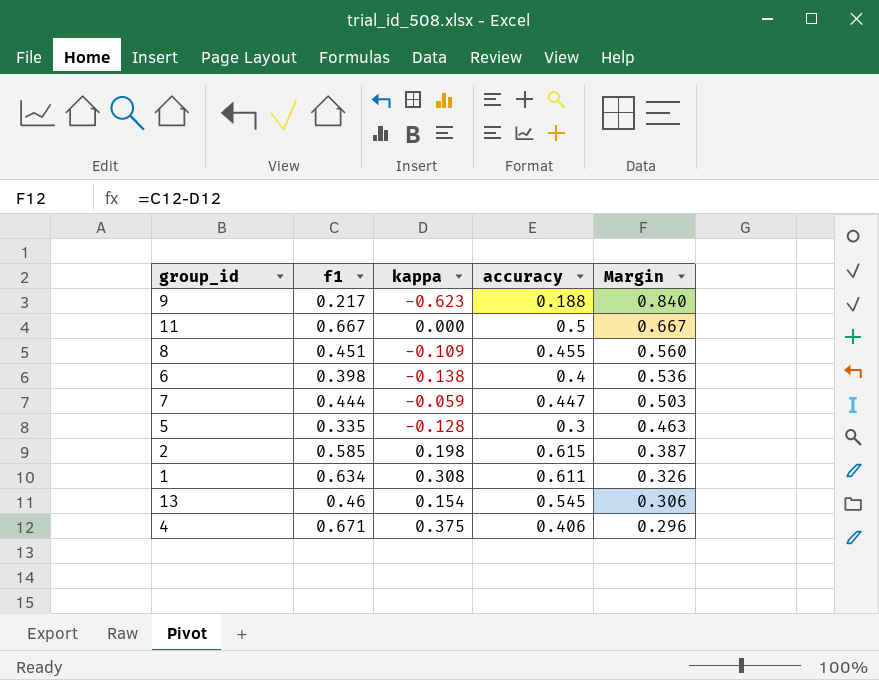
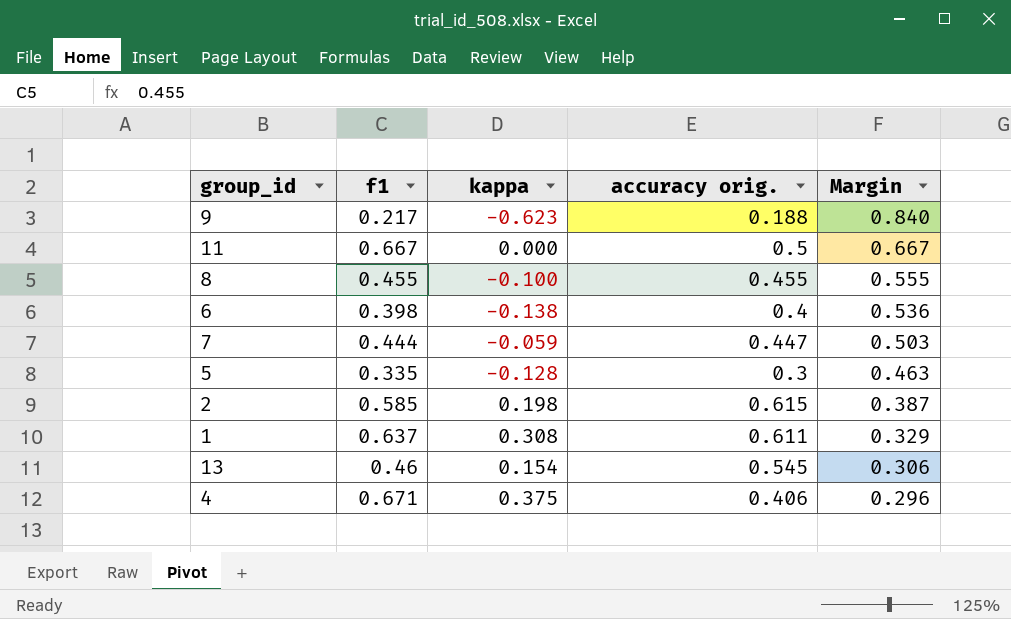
column name: accuracy -> accuracy orig.
8 | f1: 0.451 -> 0.455
8 | kappa: -0.109 -> -0.100
8 | Margin: 0.560 -> 0.555
1 | f1: 0.634 -> 0.637
1 | Margin: 0.326 -> 0.329

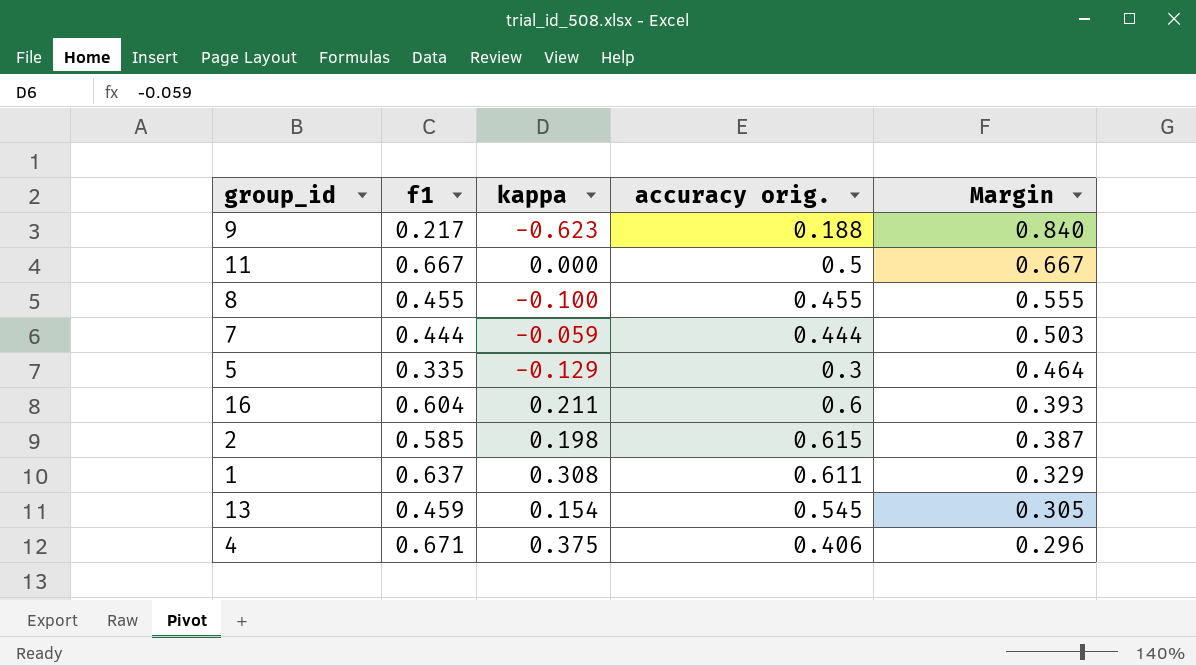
row 6: 0.398 | -0.138 | 0.4 | 0.536 -> none
7 | accuracy orig.: 0.447 -> 0.444
5 | kappa: -0.128 -> -0.129
5 | Margin: 0.463 -> 0.464
row 16: none -> 0.604 | 0.211 | 0.6 | 0.393
13 | f1: 0.46 -> 0.459
13 | Margin: 0.306 -> 0.305

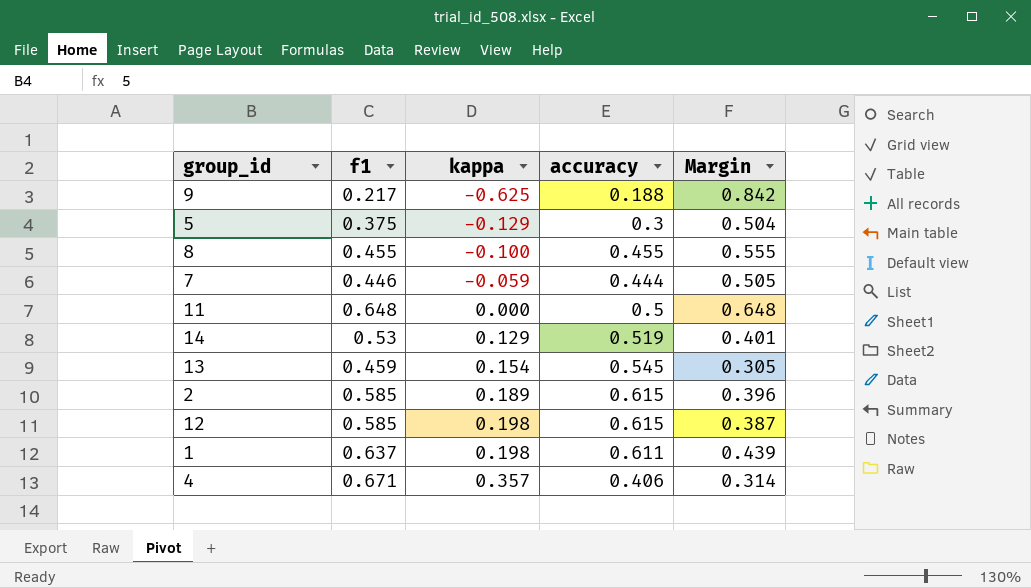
row order: Margin descending -> kappa ascending
column name: accuracy orig. -> accuracy
row 16: 0.604 | 0.211 | 0.6 | 0.393 -> none
9 | kappa: -0.623 -> -0.625
9 | Margin: 0.840 -> 0.842
5 | f1: 0.335 -> 0.375
5 | Margin: 0.464 -> 0.504
7 | f1: 0.444 -> 0.446
7 | Margin: 0.503 -> 0.505
11 | f1: 0.667 -> 0.648
11 | Margin: 0.667 -> 0.648
row 14: none -> 0.53 | 0.129 | 0.519 | 0.401
2 | kappa: 0.198 -> 0.189
2 | Margin: 0.387 -> 0.396
row 12: none -> 0.585 | 0.198 | 0.615 | 0.387
1 | kappa: 0.308 -> 0.198
1 | Margin: 0.329 -> 0.439
4 | kappa: 0.375 -> 0.357
4 | Margin: 0.296 -> 0.314

